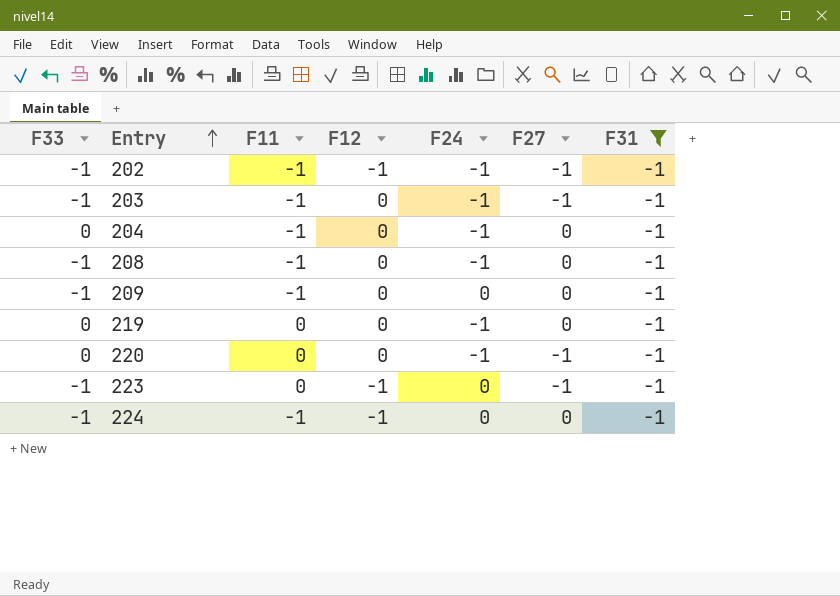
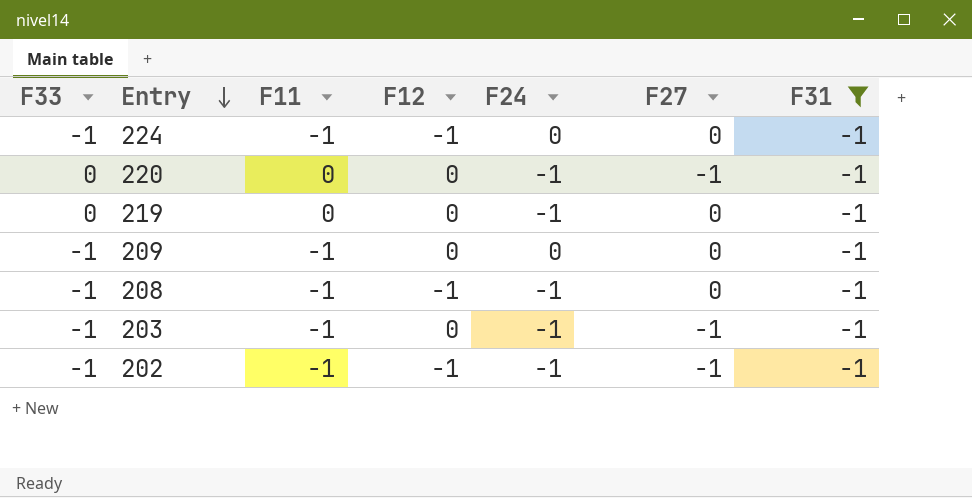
row order: Entry ascending -> Entry descending
row 204: 0 | -1 | 0 | -1 | 0 | -1 -> none
row 223: -1 | 0 | -1 | 0 | -1 | -1 -> none
208 | F12: 0 -> -1

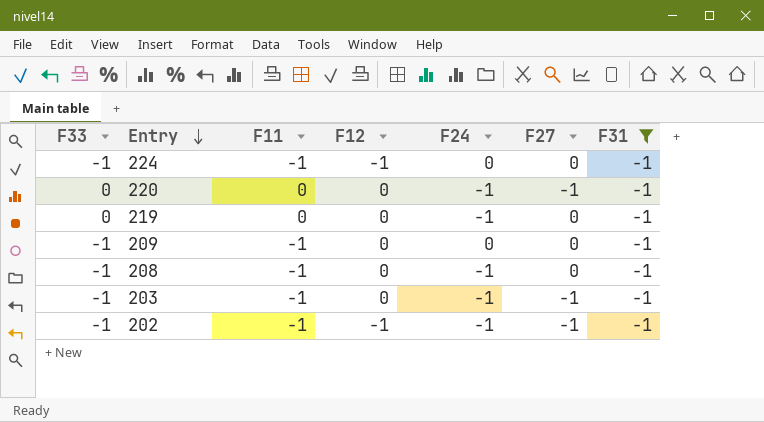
208 | F12: -1 -> 0

